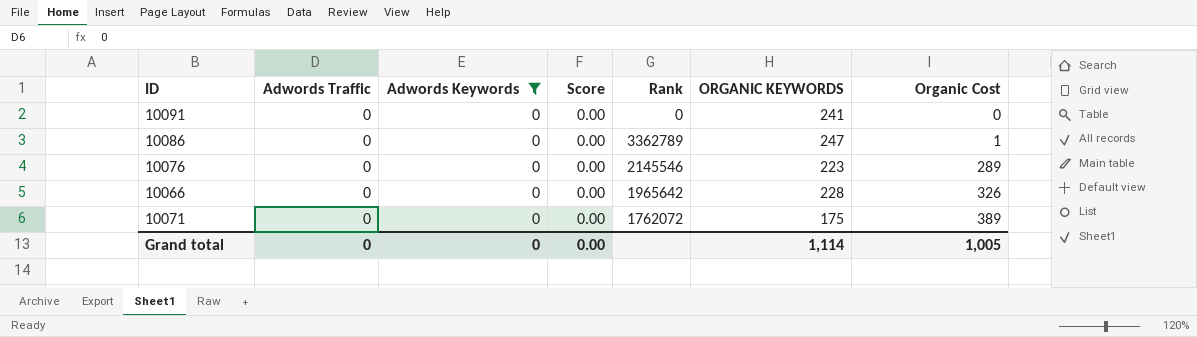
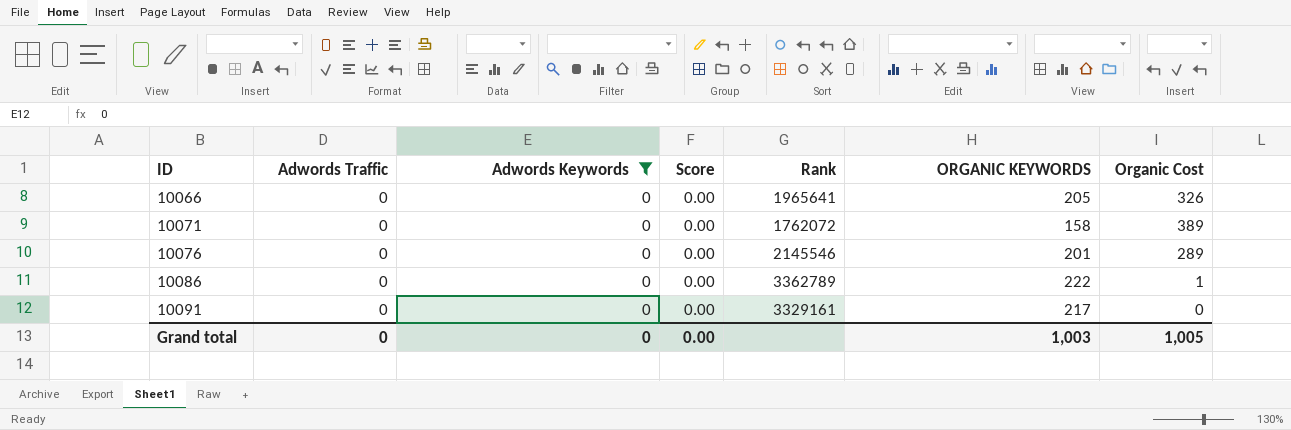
row order: Organic Cost ascending -> ID ascending
10066 | Rank: 1965642 -> 1965641
10066 | ORGANIC KEYWORDS: 228 -> 205
10071 | ORGANIC KEYWORDS: 175 -> 158
10076 | ORGANIC KEYWORDS: 223 -> 201
10086 | ORGANIC KEYWORDS: 247 -> 222
10091 | Rank: 0 -> 3329161
10091 | ORGANIC KEYWORDS: 241 -> 217
Grand total | ORGANIC KEYWORDS: 1,114 -> 1,003

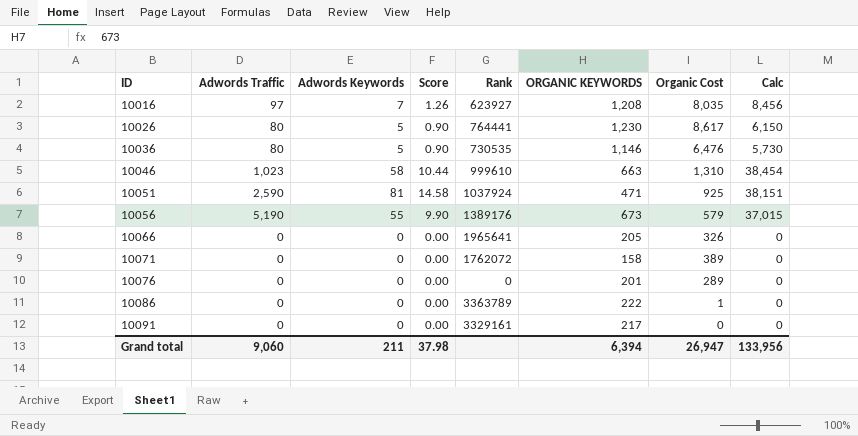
filter: Adwords Keywords = 0 -> none
column Calc | formula: none -> [Adwords Keywords] * [ORGANIC KEYWORDS]
10076 | Rank: 2145546 -> 0
10086 | Rank: 3362789 -> 3363789
Grand total | Adwords Traffic: 0 -> 9,060
Grand total | Adwords Keywords: 0 -> 211
Grand total | Score: 0.00 -> 37.98
Grand total | ORGANIC KEYWORDS: 1,003 -> 6,394
Grand total | Organic Cost: 1,005 -> 26,947

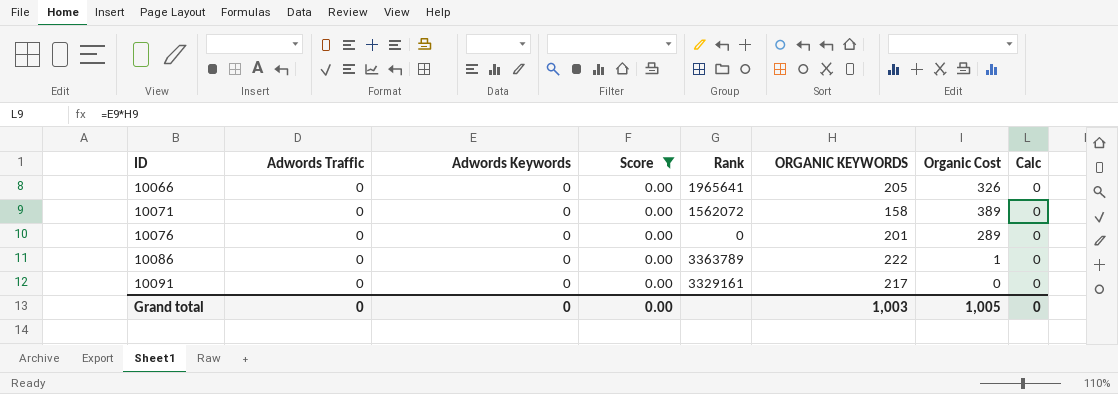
filter: none -> Score = 0.00
10071 | Rank: 1762072 -> 1562072
Grand total | Adwords Traffic: 9,060 -> 0
Grand total | Adwords Keywords: 211 -> 0
Grand total | Score: 37.98 -> 0.00
Grand total | ORGANIC KEYWORDS: 6,394 -> 1,003
Grand total | Organic Cost: 26,947 -> 1,005
Grand total | Calc: 133,956 -> 0

